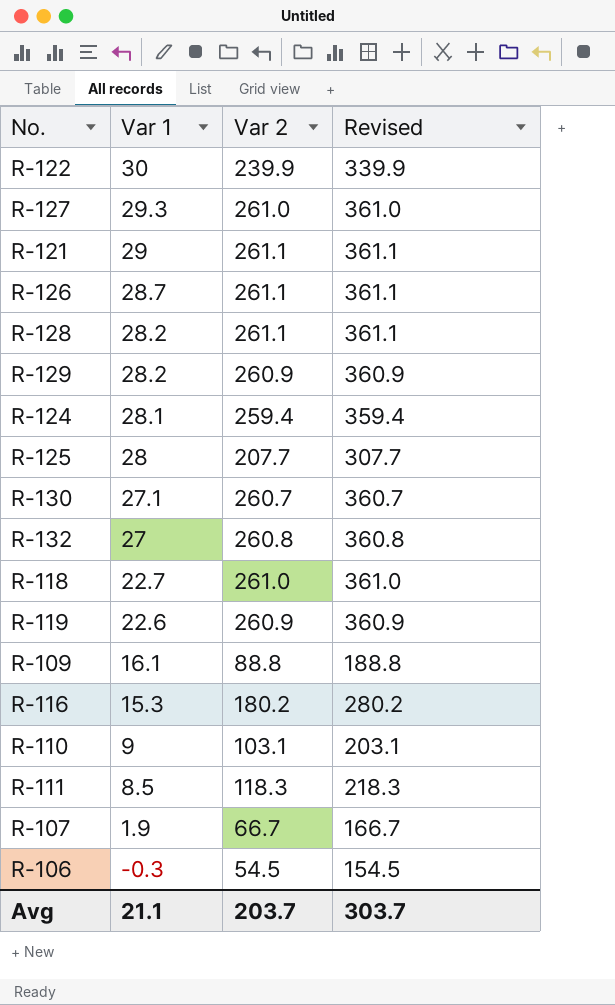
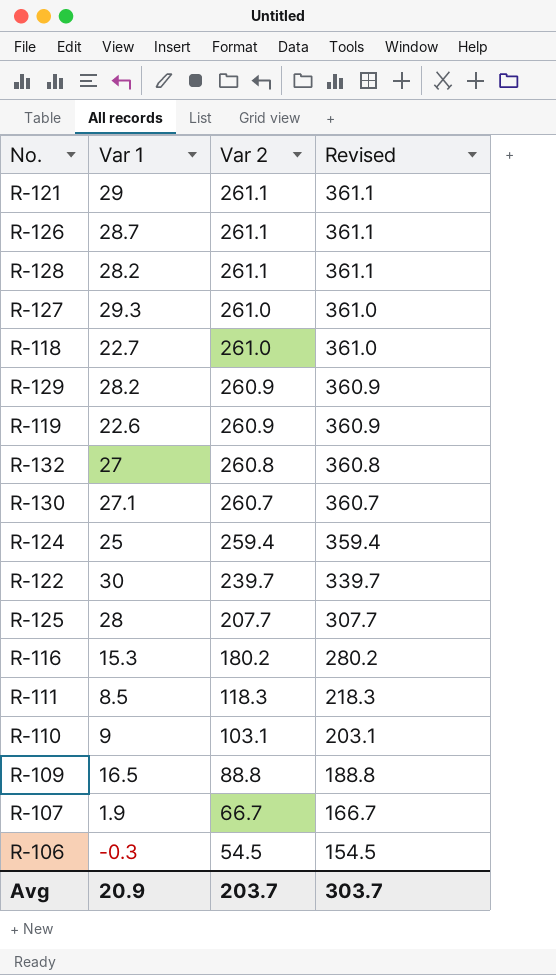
row order: Var 1 descending -> Var 2 descending
R-124 | Var 1: 28.1 -> 25
R-122 | Var 2: 239.9 -> 239.7
R-122 | Revised: 339.9 -> 339.7
R-109 | Var 1: 16.1 -> 16.5
Avg | Var 1: 21.1 -> 20.9

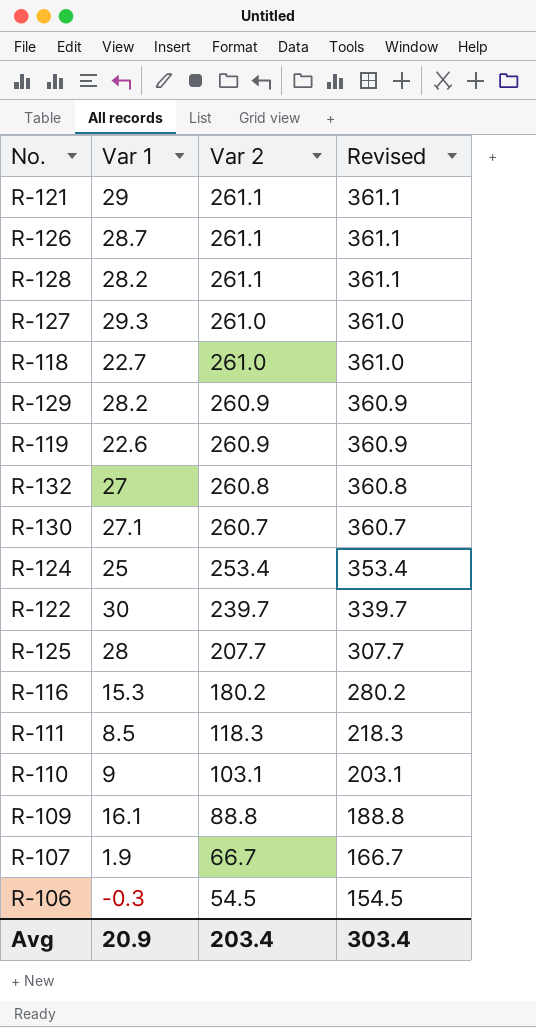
R-124 | Var 2: 259.4 -> 253.4
R-124 | Revised: 359.4 -> 353.4
R-109 | Var 1: 16.5 -> 16.1
Avg | Var 2: 203.7 -> 203.4
Avg | Revised: 303.7 -> 303.4

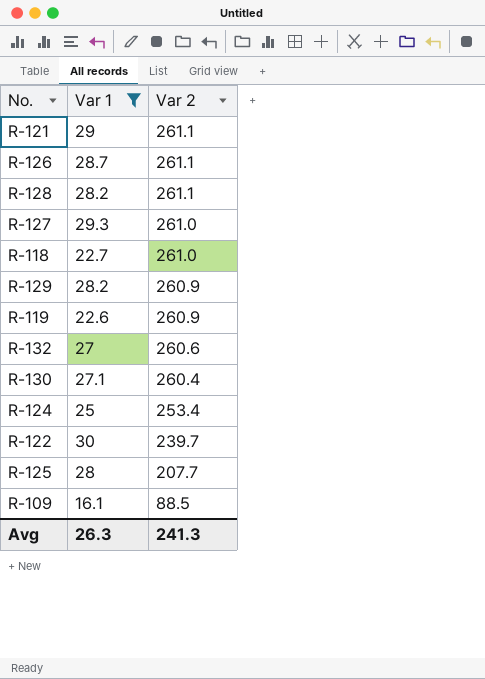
filter: none -> Var 1 >= 16.1
column Revised | formula: [Var 2] + 100 -> none
R-132 | Var 2: 260.8 -> 260.6
R-130 | Var 2: 260.7 -> 260.4
R-109 | Var 2: 88.8 -> 88.5
Avg | Var 1: 20.9 -> 26.3
Avg | Var 2: 203.4 -> 241.3

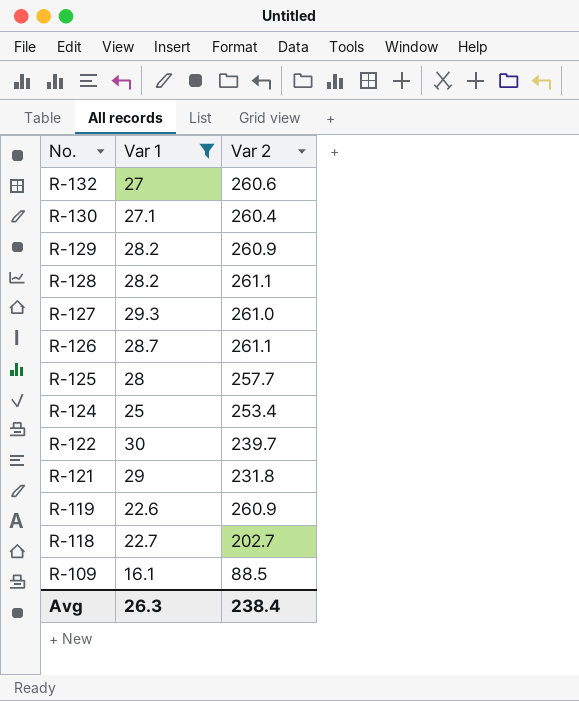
row order: Var 2 descending -> No. descending
R-125 | Var 2: 207.7 -> 257.7
R-121 | Var 2: 261.1 -> 231.8
R-118 | Var 2: 261.0 -> 202.7
Avg | Var 2: 241.3 -> 238.4

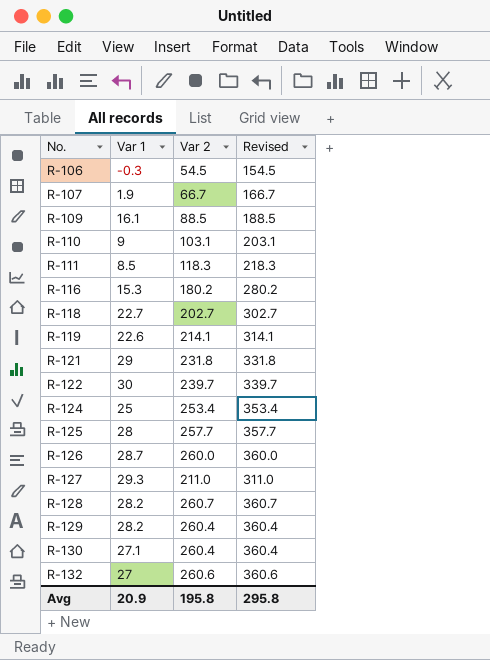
filter: Var 1 >= 16.1 -> none
row order: No. descending -> No. ascending
column Revised | formula: none -> [Var 2] + 100
R-119 | Var 2: 260.9 -> 214.1
R-126 | Var 2: 261.1 -> 260.0
R-127 | Var 2: 261.0 -> 211.0
R-128 | Var 2: 261.1 -> 260.7
R-129 | Var 2: 260.9 -> 260.4
Avg | Var 1: 26.3 -> 20.9
Avg | Var 2: 238.4 -> 195.8

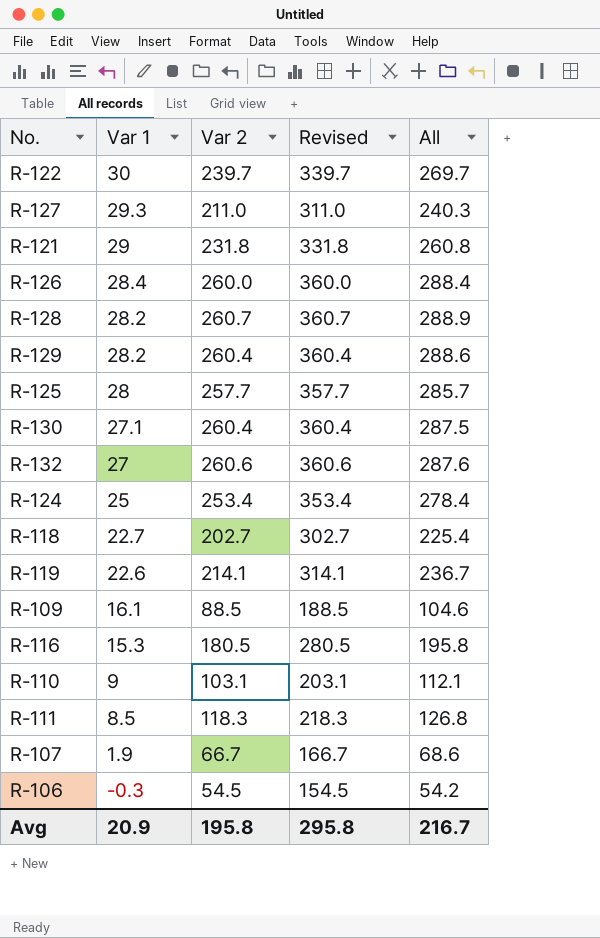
row order: No. ascending -> Var 1 descending
column All | formula: none -> [Var 1] + [Var 2]
R-126 | Var 1: 28.7 -> 28.4
R-116 | Var 2: 180.2 -> 180.5
R-116 | Revised: 280.2 -> 280.5

